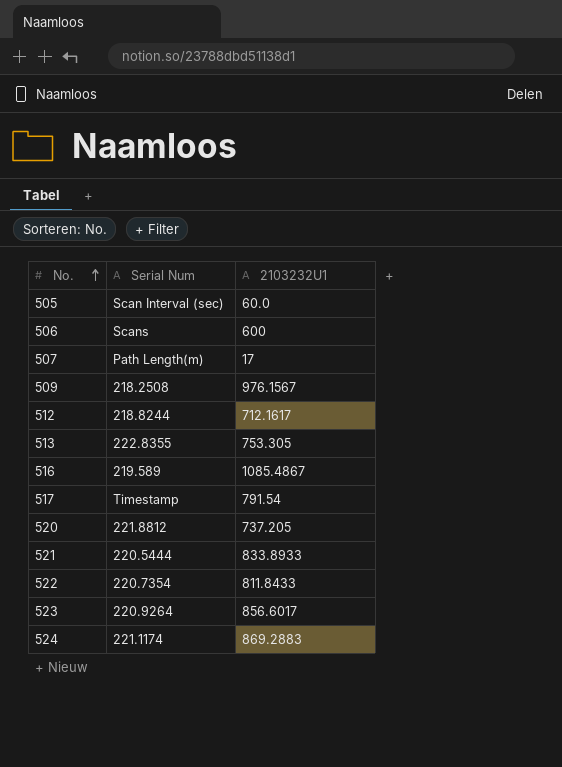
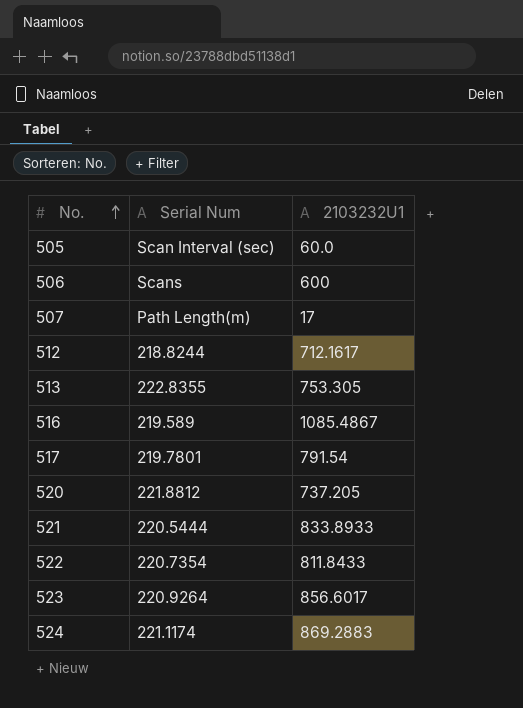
row 509: 218.2508 | 976.1567 -> none
517 | Serial Num: Timestamp -> 219.7801

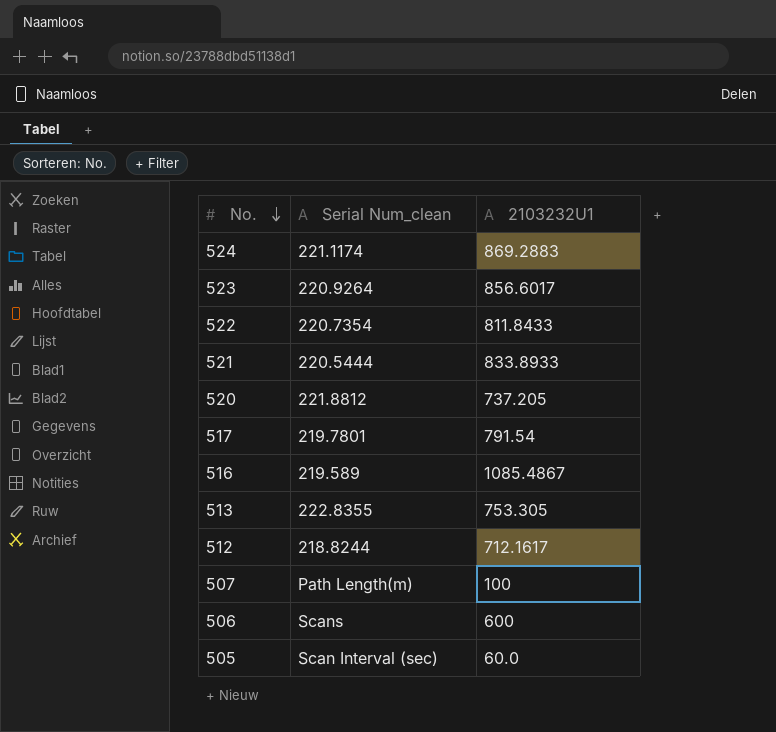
row order: No. ascending -> No. descending
column name: Serial Num -> Serial Num_clean
507 | 2103232U1: 17 -> 100

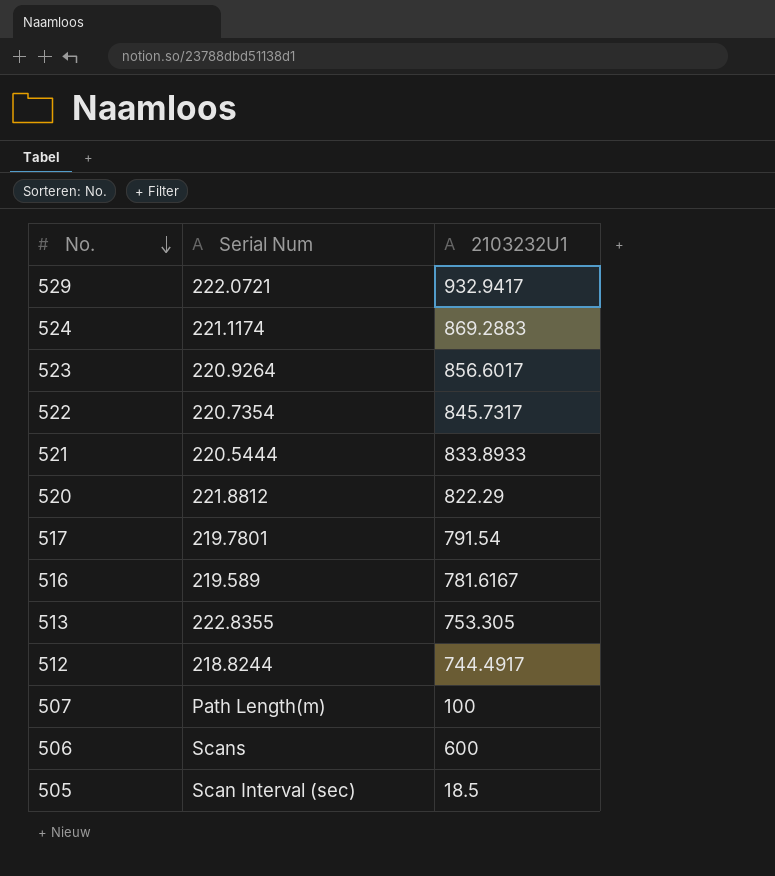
column name: Serial Num_clean -> Serial Num
row 529: none -> 222.0721 | 932.9417
522 | 2103232U1: 811.8433 -> 845.7317
520 | 2103232U1: 737.205 -> 822.29
516 | 2103232U1: 1085.4867 -> 781.6167
512 | 2103232U1: 712.1617 -> 744.4917
505 | 2103232U1: 60.0 -> 18.5

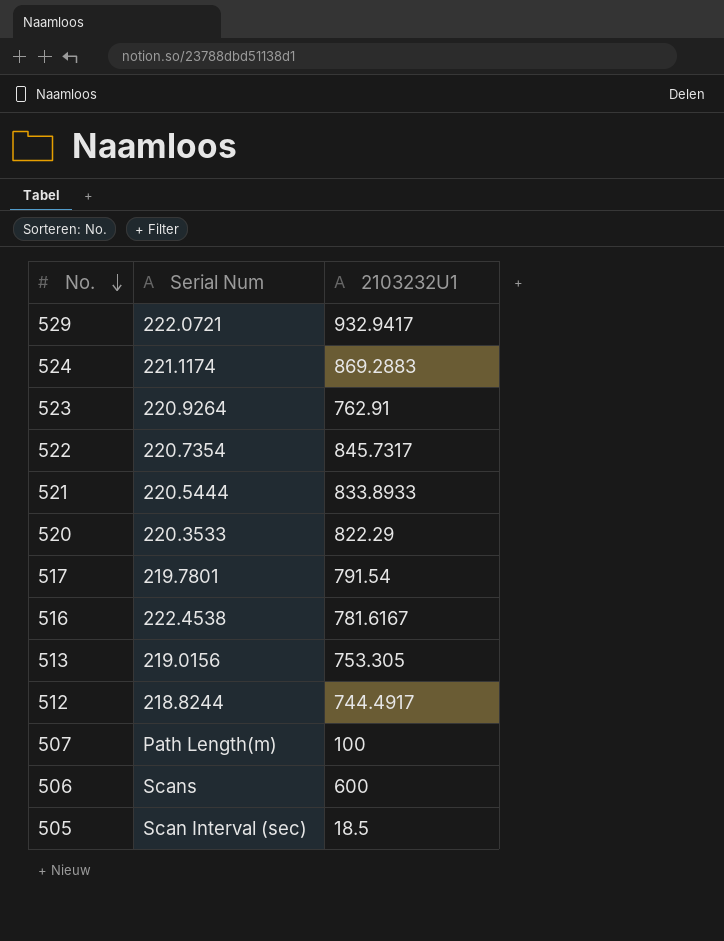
523 | 2103232U1: 856.6017 -> 762.91
520 | Serial Num: 221.8812 -> 220.3533
516 | Serial Num: 219.589 -> 222.4538
513 | Serial Num: 222.8355 -> 219.0156

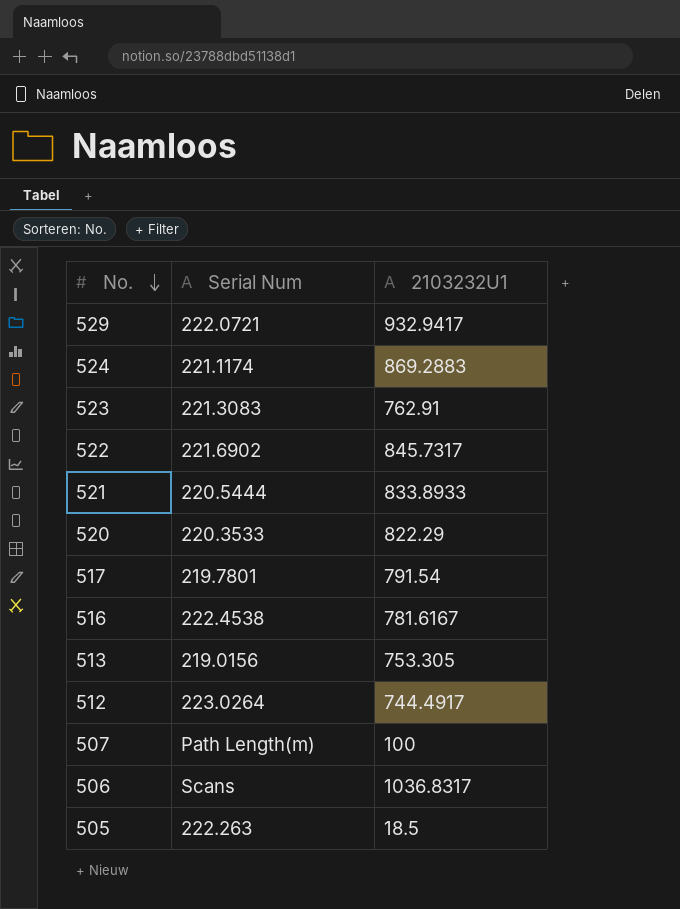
523 | Serial Num: 220.9264 -> 221.3083
522 | Serial Num: 220.7354 -> 221.6902
512 | Serial Num: 218.8244 -> 223.0264
506 | 2103232U1: 600 -> 1036.8317
505 | Serial Num: Scan Interval (sec) -> 222.263

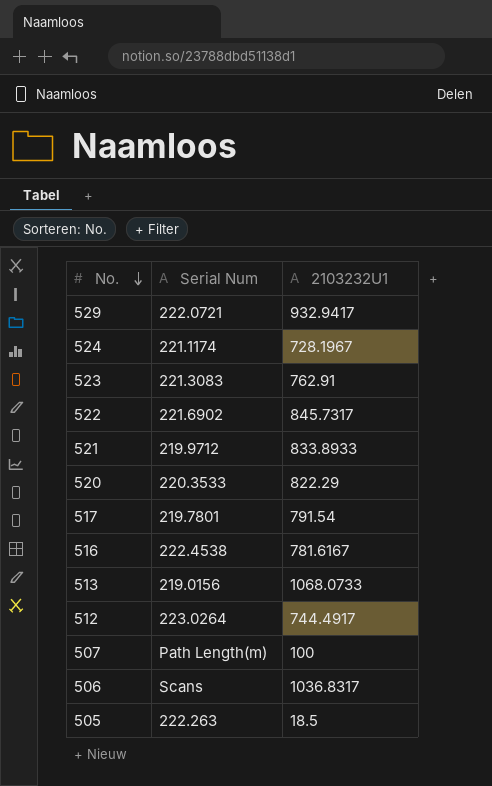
524 | 2103232U1: 869.2883 -> 728.1967
521 | Serial Num: 220.5444 -> 219.9712
513 | 2103232U1: 753.305 -> 1068.0733

